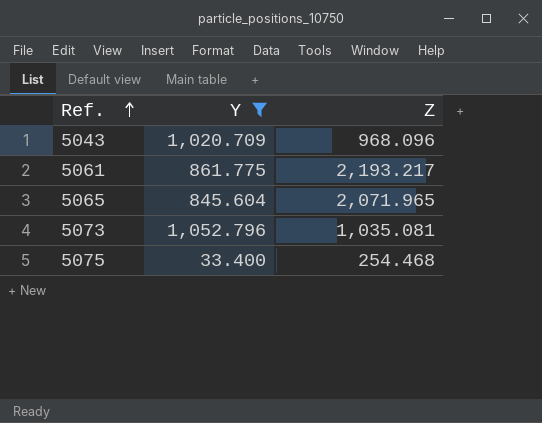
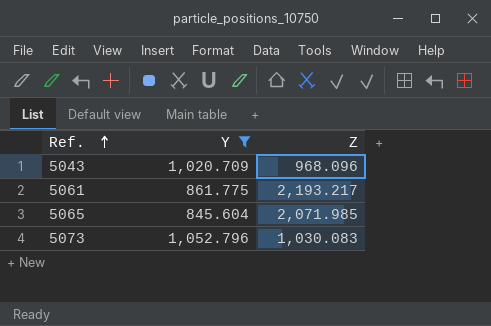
row 5075: 33.400 | 254.468 -> none
5065 | Z: 2,071.965 -> 2,071.985
5073 | Z: 1,035.081 -> 1,030.083

